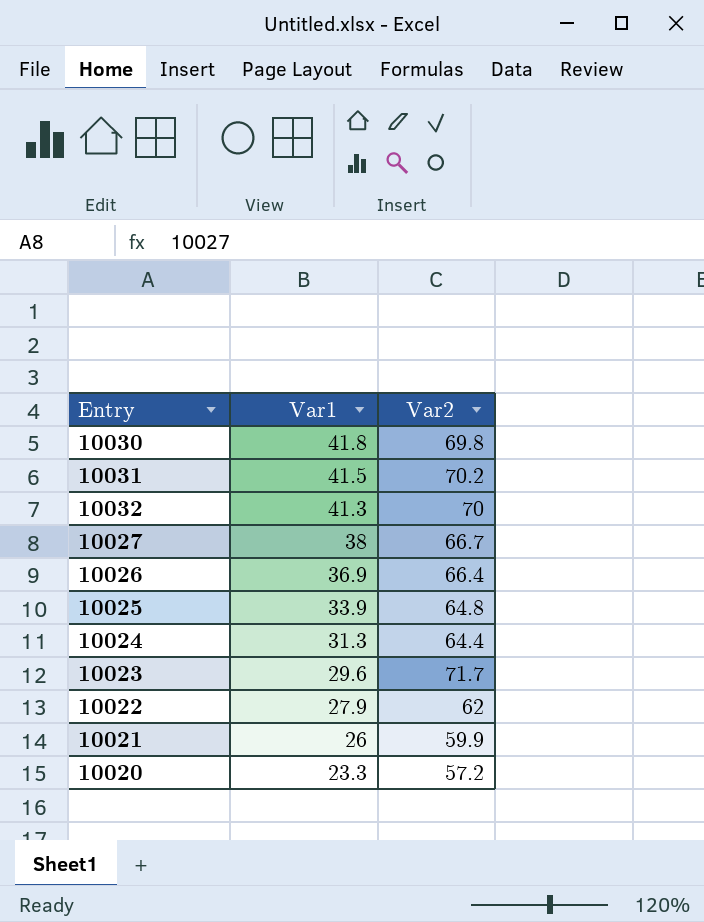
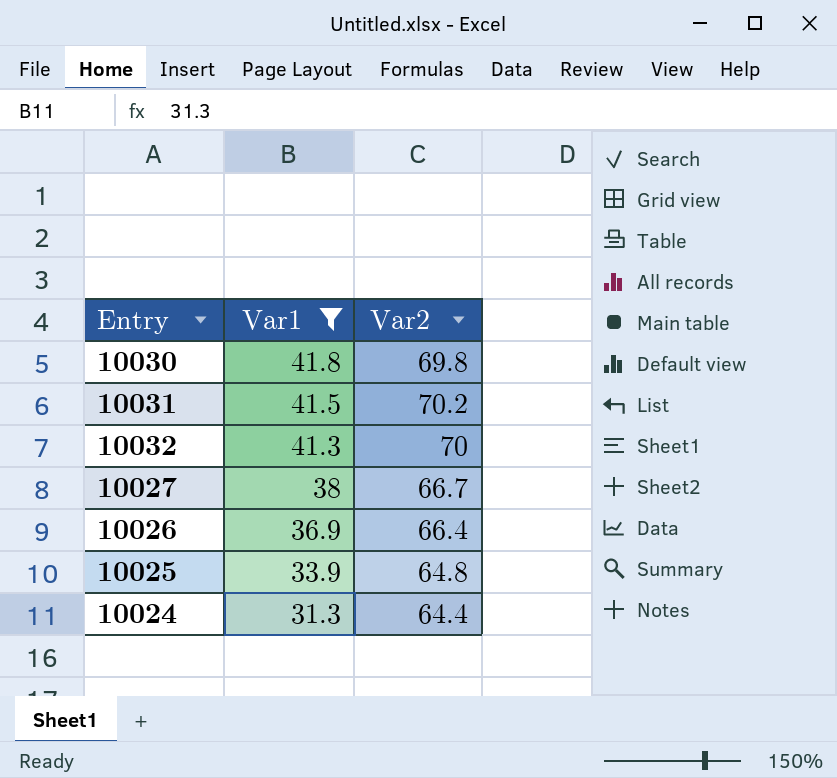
filter: none -> Var1 >= 31.3

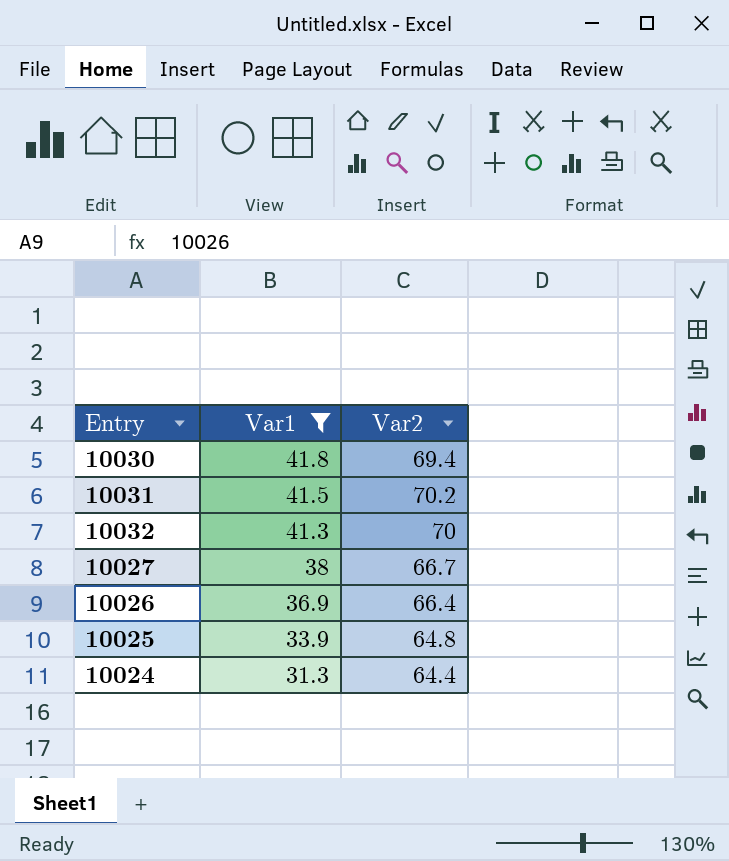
10030 | Var2: 69.8 -> 69.4

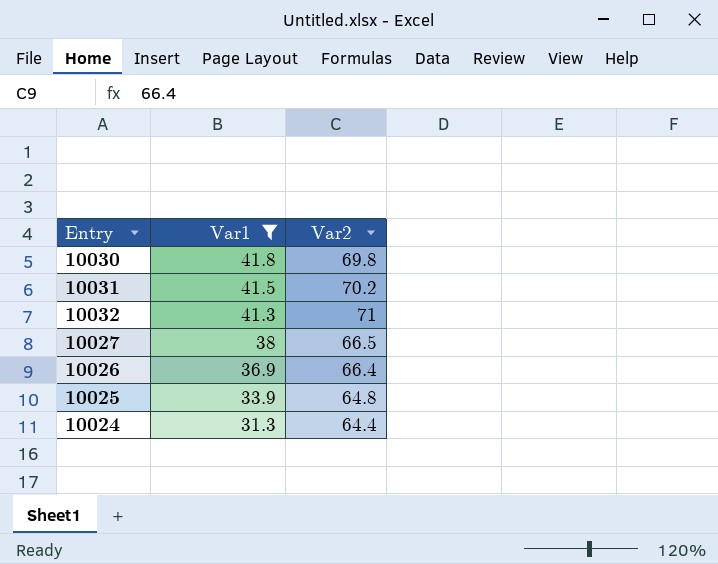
10030 | Var2: 69.4 -> 69.8
10032 | Var2: 70 -> 71
10027 | Var2: 66.7 -> 66.5

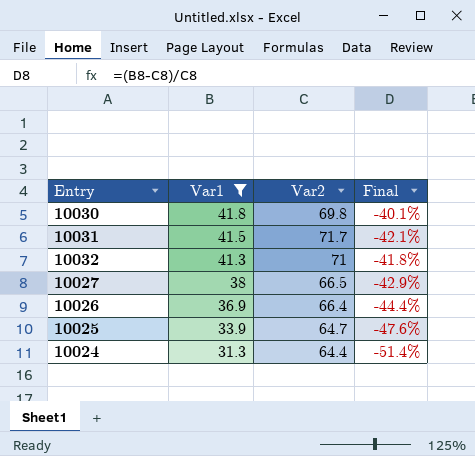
column Final | formula: none -> ([Var1] - [Var2]) / [Var2]
10031 | Var2: 70.2 -> 71.7
10025 | Var2: 64.8 -> 64.7

